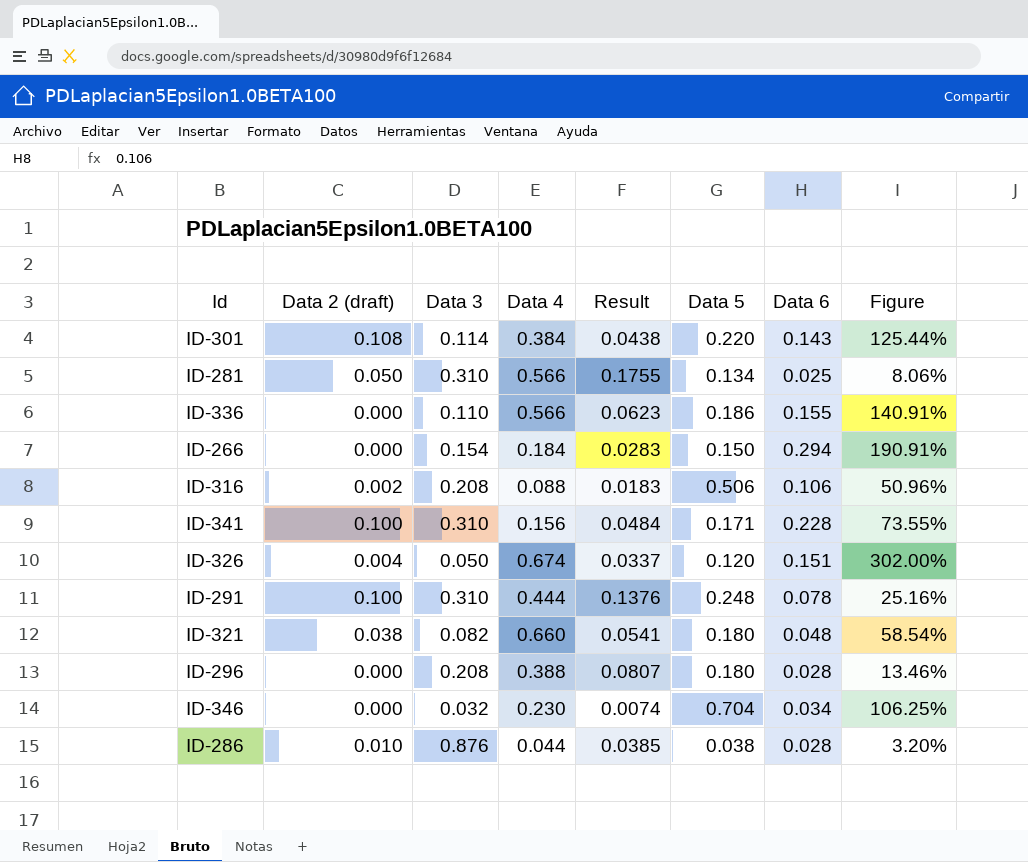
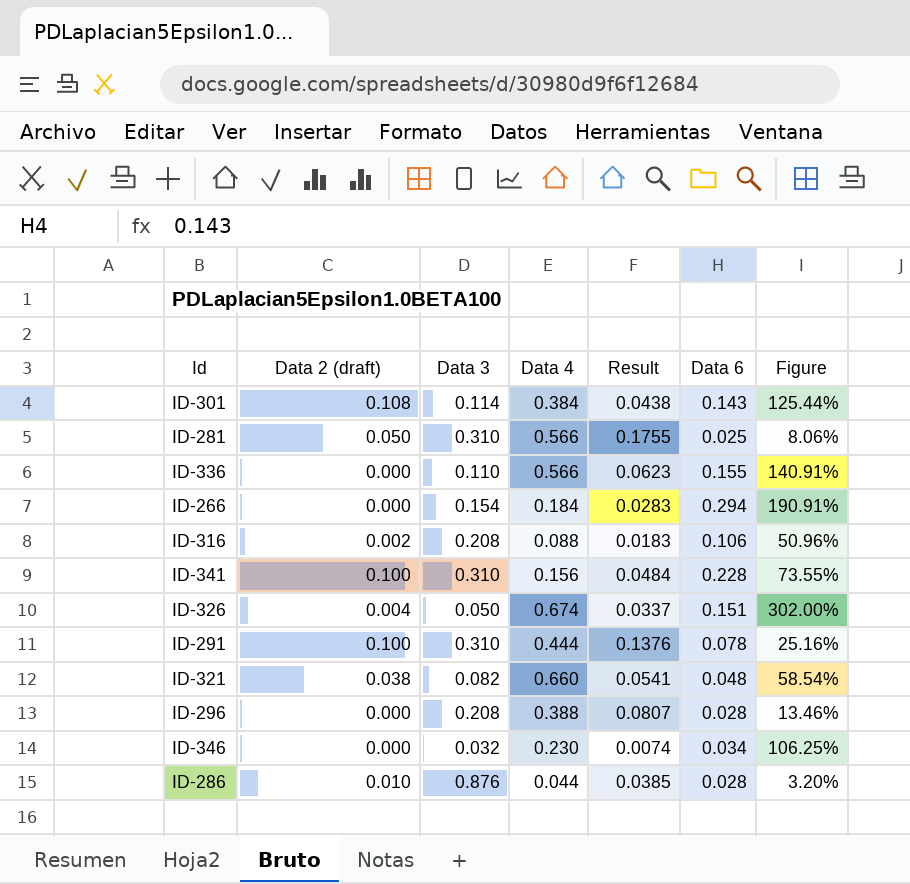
column Data 5 | position: 6 -> none

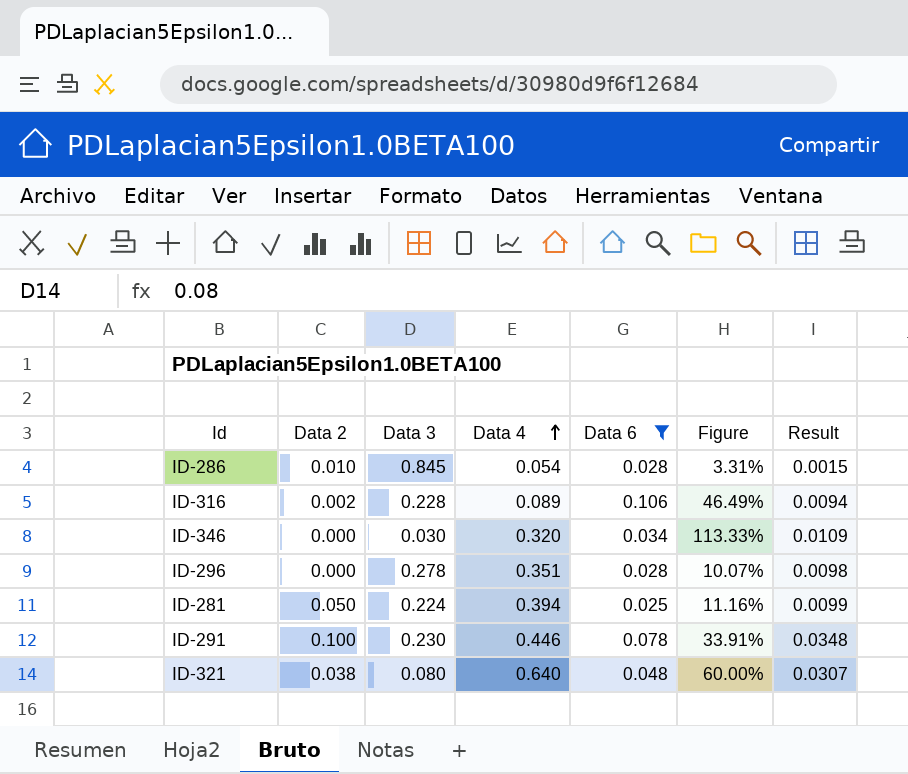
filter: none -> Data 6 <= 0.106
row order: none -> Data 4 ascending
column name: Data 2 (draft) -> Data 2
column Result | formula: [Data 3] * [Data 4] -> [Data 4] * [Data 6]
column Result | position: 5 -> 7
ID-286 | Data 3: 0.876 -> 0.845
ID-286 | Data 4: 0.044 -> 0.054
ID-286 | Figure: 3.20% -> 3.31%
ID-316 | Data 3: 0.208 -> 0.228
ID-316 | Data 4: 0.088 -> 0.089
ID-316 | Figure: 50.96% -> 46.49%
ID-346 | Data 3: 0.032 -> 0.030
ID-346 | Data 4: 0.230 -> 0.320
ID-346 | Figure: 106.25% -> 113.33%
ID-296 | Data 3: 0.208 -> 0.278
ID-296 | Data 4: 0.388 -> 0.351
ID-296 | Figure: 13.46% -> 10.07%
ID-281 | Data 3: 0.310 -> 0.224
ID-281 | Data 4: 0.566 -> 0.394
ID-281 | Figure: 8.06% -> 11.16%
ID-291 | Data 3: 0.310 -> 0.230
ID-291 | Data 4: 0.444 -> 0.446
ID-291 | Figure: 25.16% -> 33.91%
ID-321 | Data 3: 0.082 -> 0.080
ID-321 | Data 4: 0.660 -> 0.640
ID-321 | Figure: 58.54% -> 60.00%

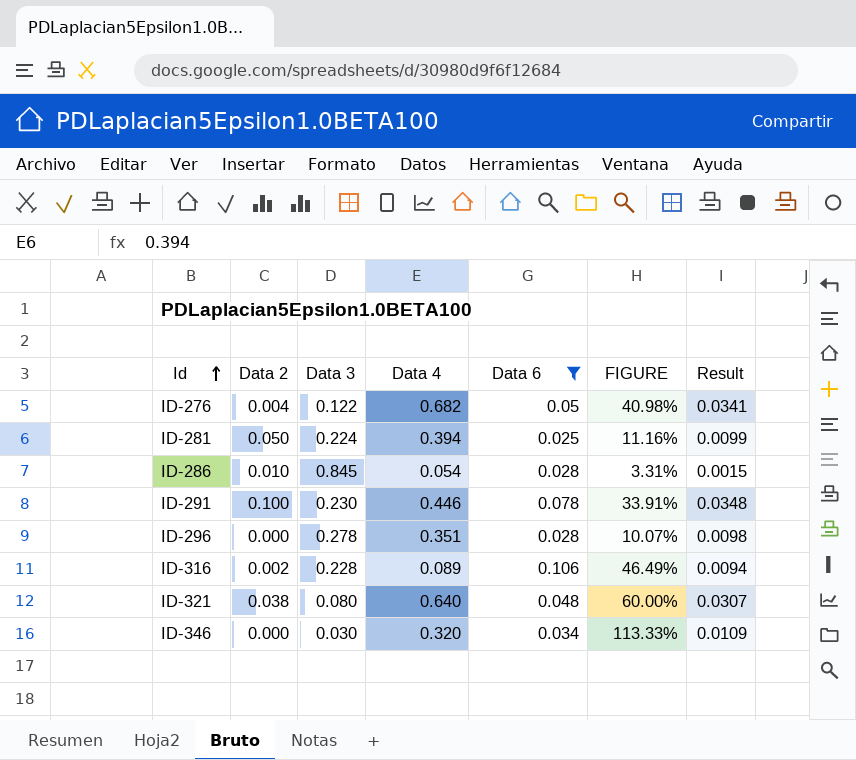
row order: Data 4 ascending -> Id ascending
column name: Figure -> FIGURE
row ID-276: none -> 0.004 | 0.122 | 0.682 | 0.05 | 40.98% | 0.0341

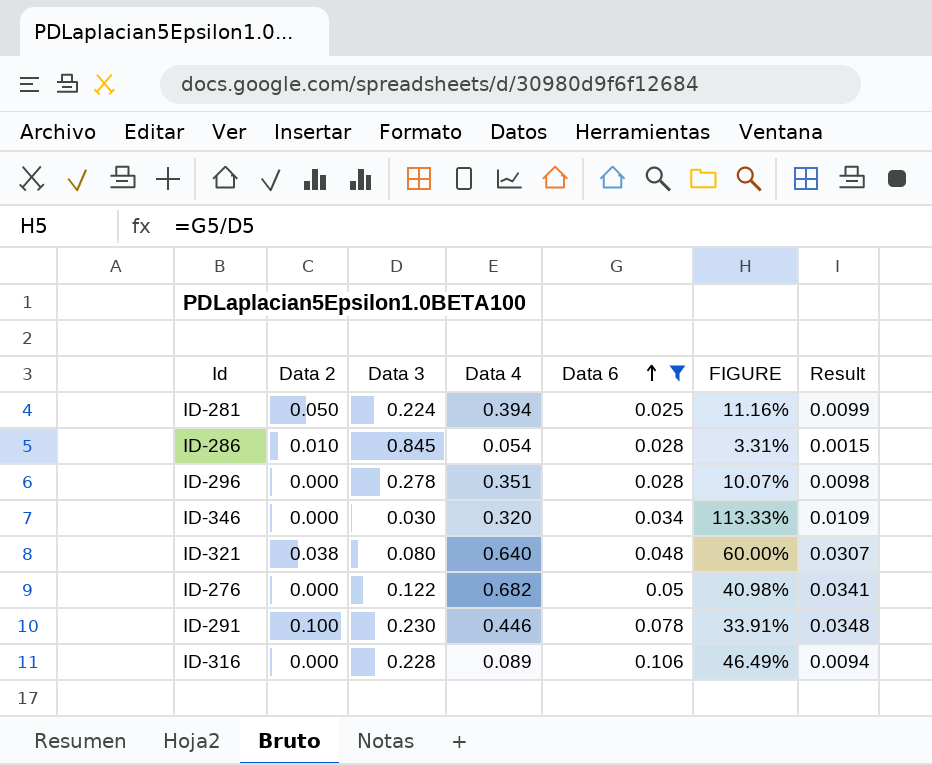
row order: Id ascending -> Data 6 ascending
ID-276 | Data 2: 0.004 -> 0.000
ID-316 | Data 2: 0.002 -> 0.000

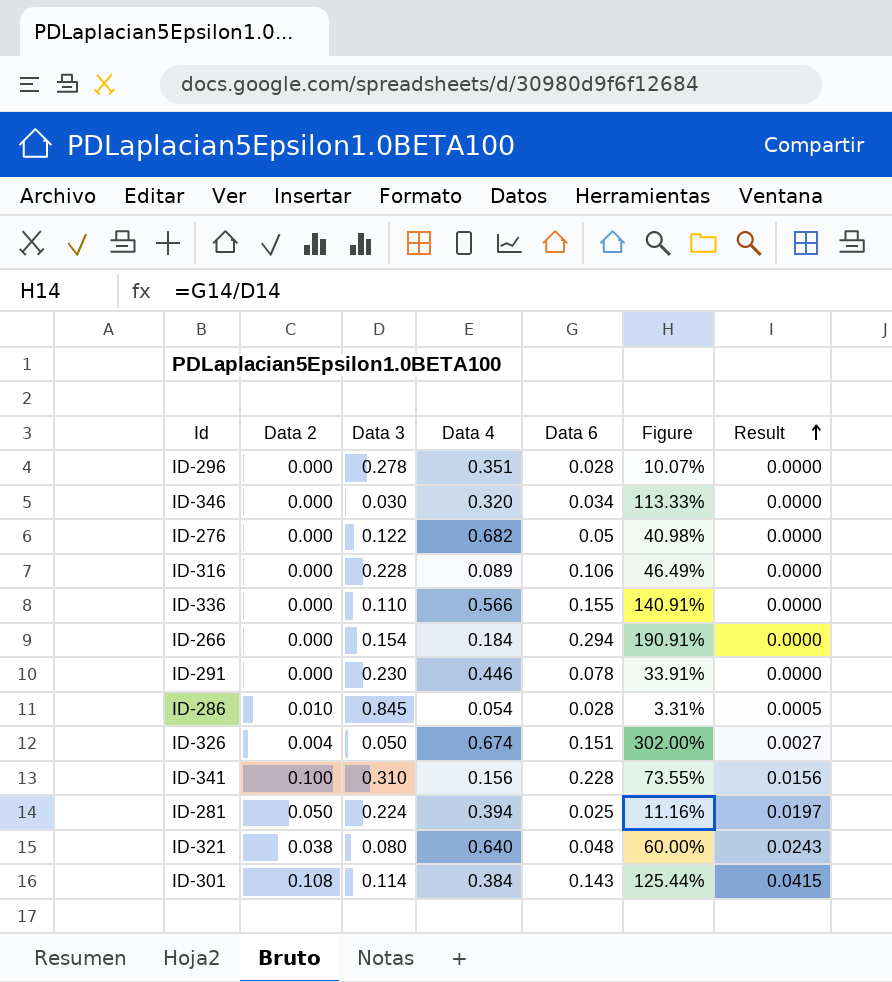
filter: Data 6 <= 0.106 -> none
row order: Data 6 ascending -> Result ascending
column name: FIGURE -> Figure
column Result | formula: [Data 4] * [Data 6] -> [Data 2] * [Data 4]
ID-291 | Data 2: 0.100 -> 0.000

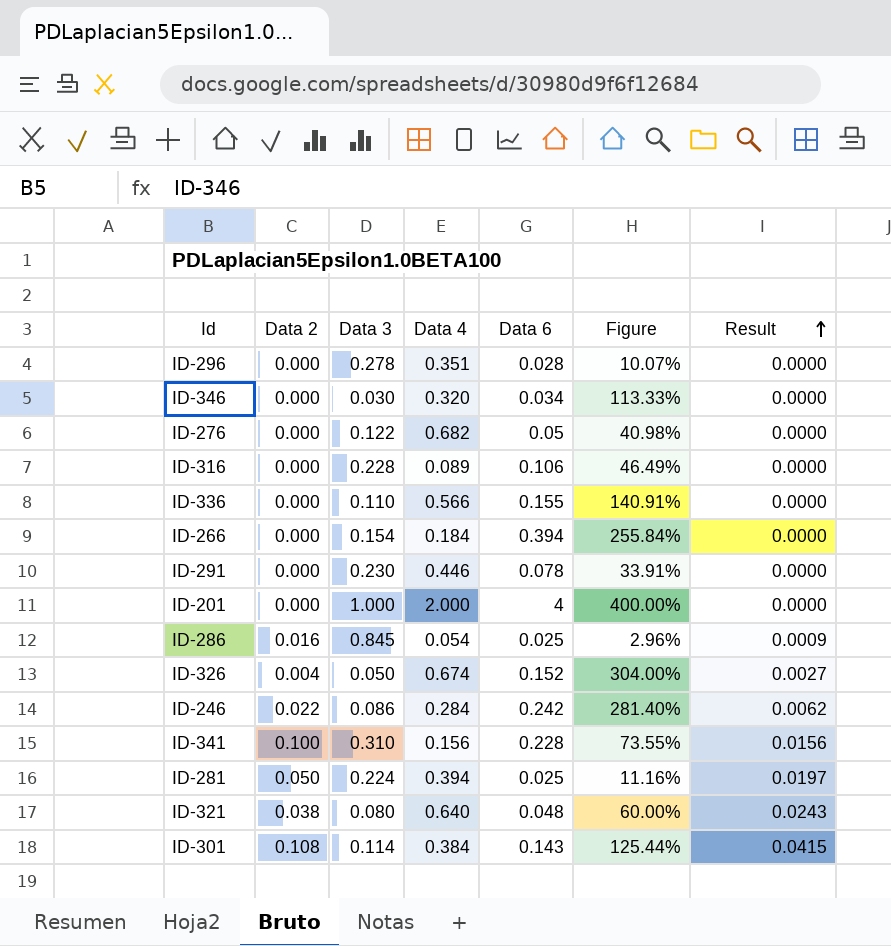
ID-266 | Data 6: 0.294 -> 0.394
ID-266 | Figure: 190.91% -> 255.84%
row ID-201: none -> 0.000 | 1.000 | 2.000 | 4 | 400.00% | 0.0000
ID-286 | Data 2: 0.010 -> 0.016
ID-286 | Data 6: 0.028 -> 0.025
ID-286 | Figure: 3.31% -> 2.96%
ID-286 | Result: 0.0005 -> 0.0009
ID-326 | Data 6: 0.151 -> 0.152
ID-326 | Figure: 302.00% -> 304.00%
row ID-246: none -> 0.022 | 0.086 | 0.284 | 0.242 | 281.40% | 0.0062

